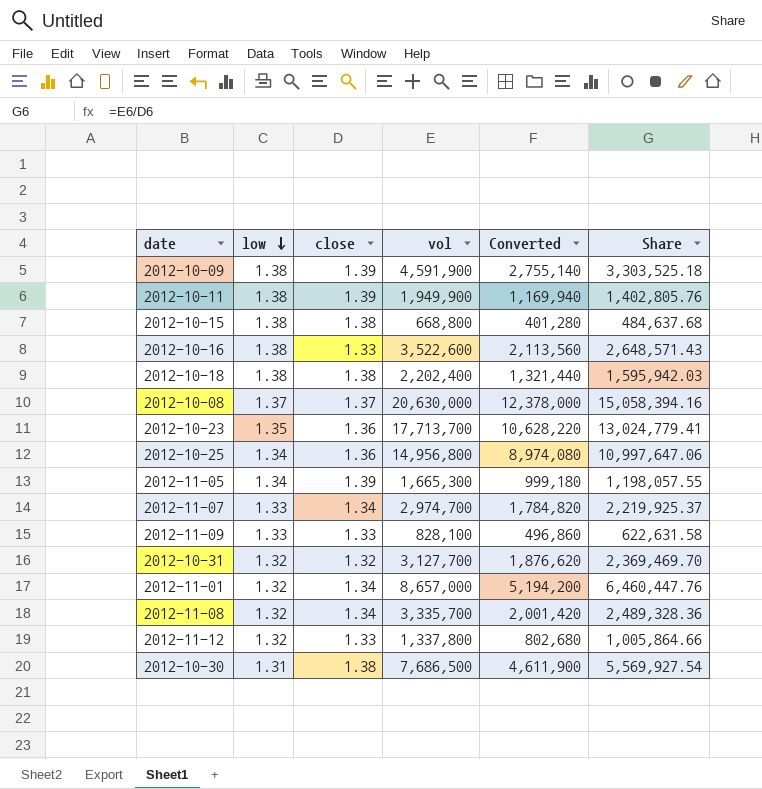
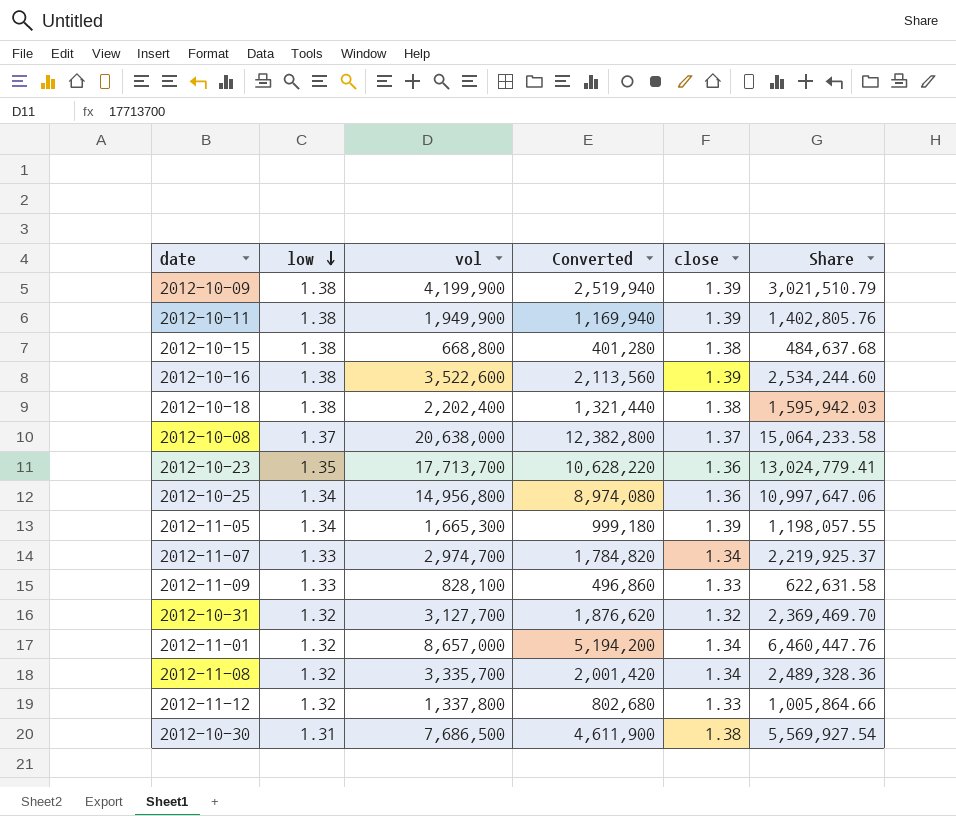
column close | position: 3 -> 5
2012-10-09 | vol: 4,591,900 -> 4,199,900
2012-10-09 | Converted: 2,755,140 -> 2,519,940
2012-10-09 | Share: 3,303,525.18 -> 3,021,510.79
2012-10-16 | close: 1.33 -> 1.39
2012-10-16 | Share: 2,648,571.43 -> 2,534,244.60
2012-10-08 | vol: 20,630,000 -> 20,638,000
2012-10-08 | Converted: 12,378,000 -> 12,382,800
2012-10-08 | Share: 15,058,394.16 -> 15,064,233.58

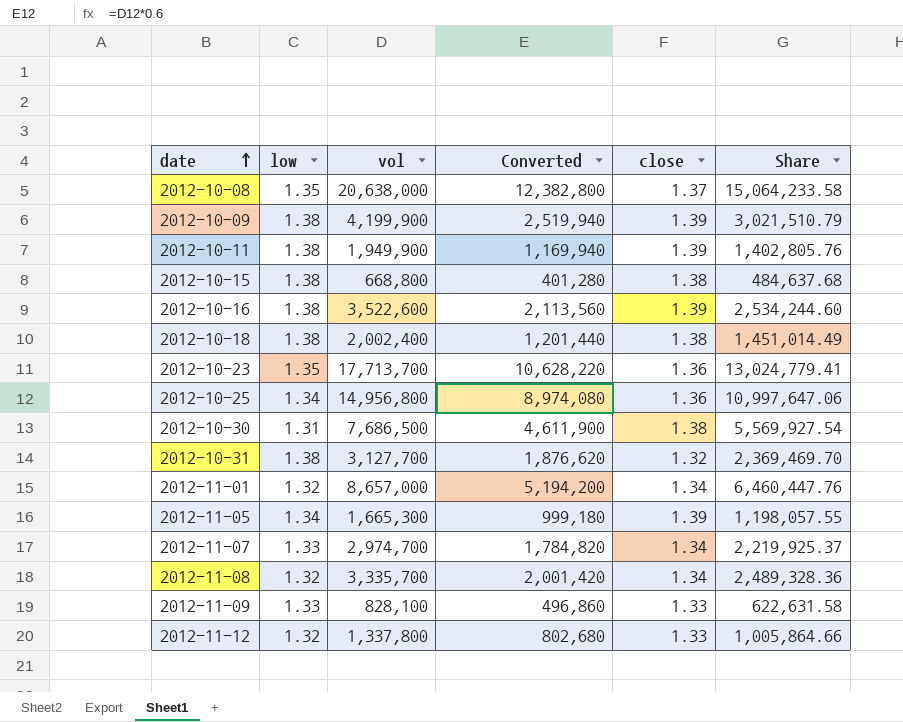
row order: low descending -> date ascending
2012-10-08 | low: 1.37 -> 1.35
2012-10-18 | vol: 2,202,400 -> 2,002,400
2012-10-18 | Converted: 1,321,440 -> 1,201,440
2012-10-18 | Share: 1,595,942.03 -> 1,451,014.49
2012-10-31 | low: 1.32 -> 1.38

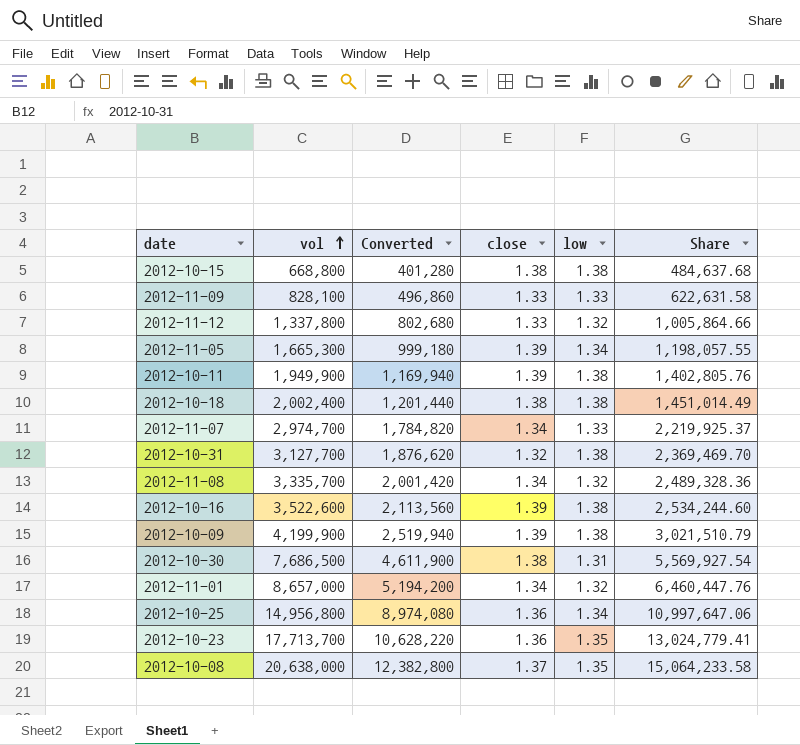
row order: date ascending -> vol ascending
column low | position: 2 -> 5

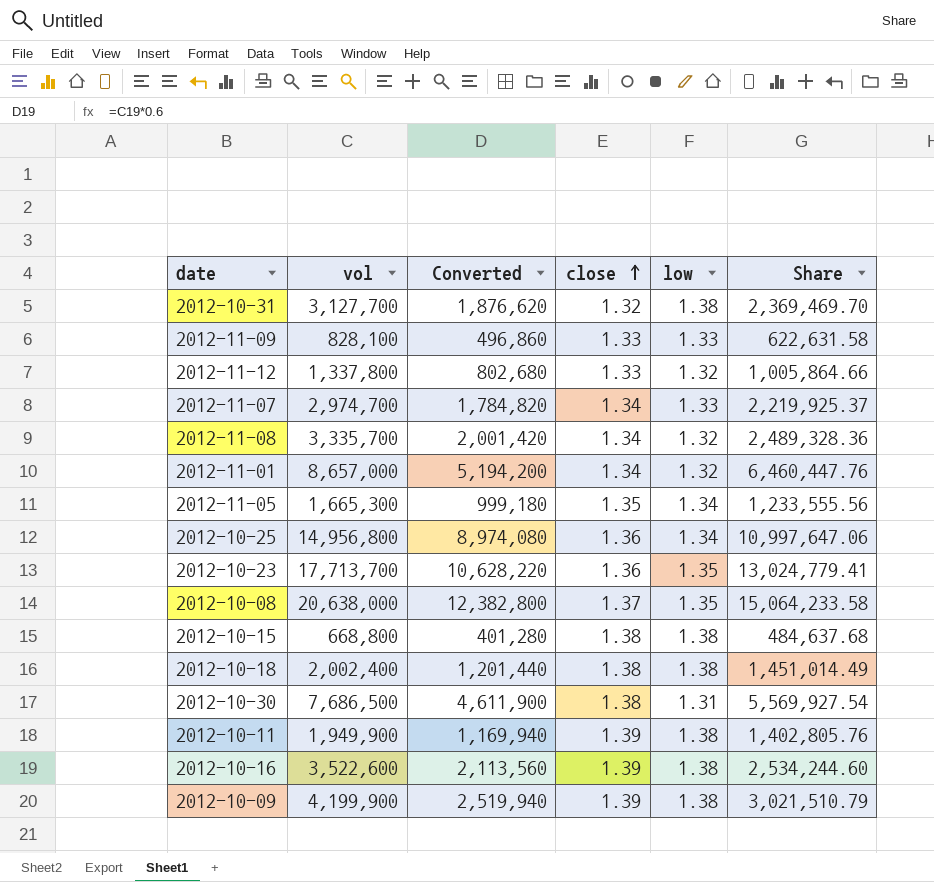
row order: vol ascending -> close ascending
2012-11-05 | close: 1.39 -> 1.35
2012-11-05 | Share: 1,198,057.55 -> 1,233,555.56

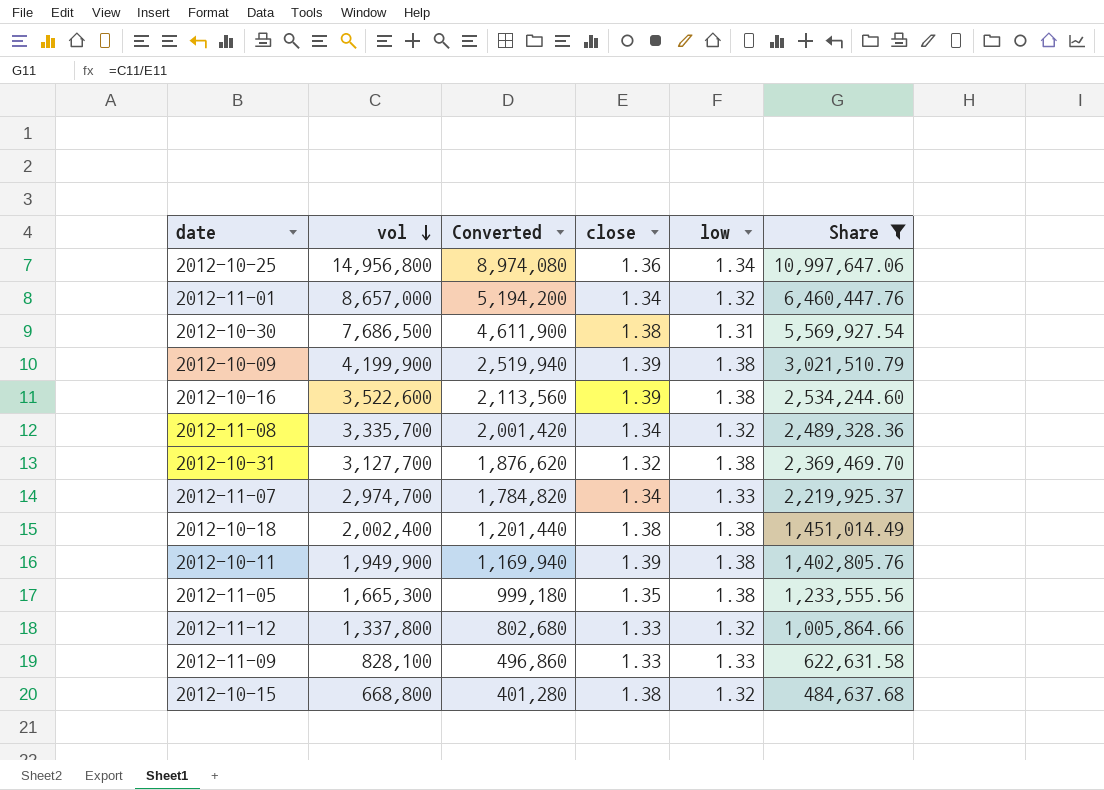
filter: none -> Share <= 10,997,647.06
row order: close ascending -> vol descending
2012-11-05 | low: 1.34 -> 1.38
2012-10-15 | low: 1.38 -> 1.32

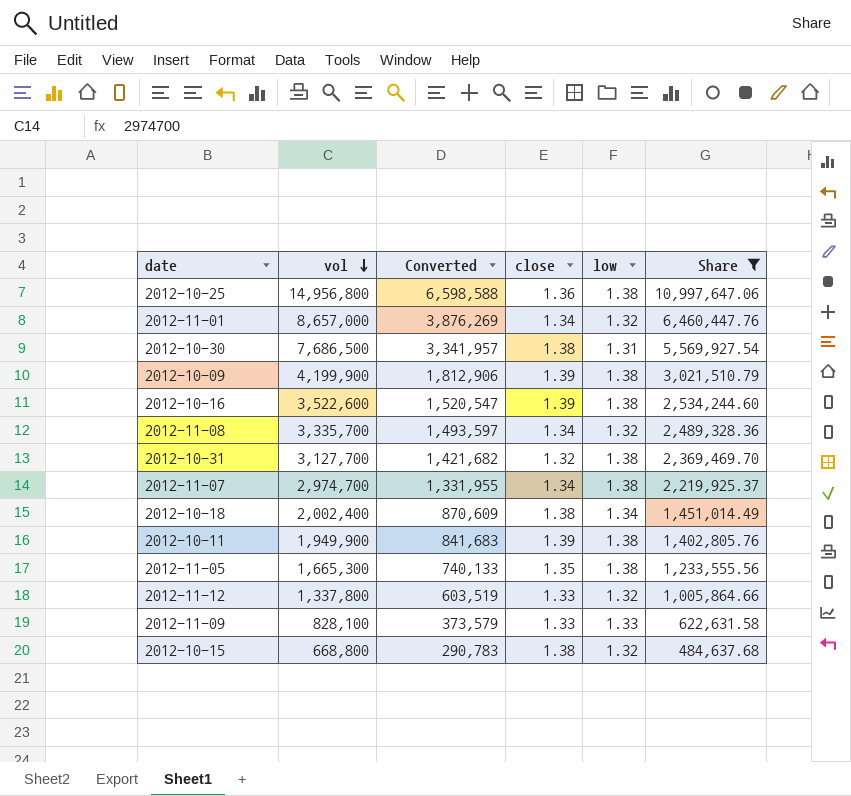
column Converted | formula: [vol] * 0.6 -> [Share] * 0.6
2012-10-25 | low: 1.34 -> 1.38
2012-11-07 | low: 1.33 -> 1.38
2012-10-18 | low: 1.38 -> 1.34

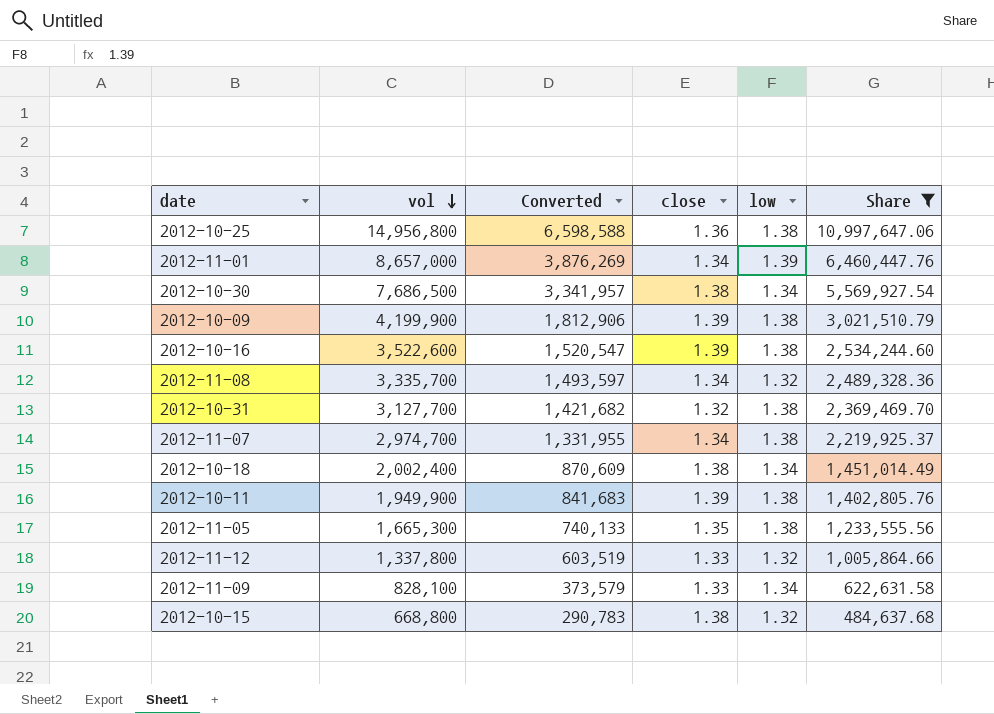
2012-11-01 | low: 1.32 -> 1.39
2012-10-30 | low: 1.31 -> 1.34
2012-11-09 | low: 1.33 -> 1.34

